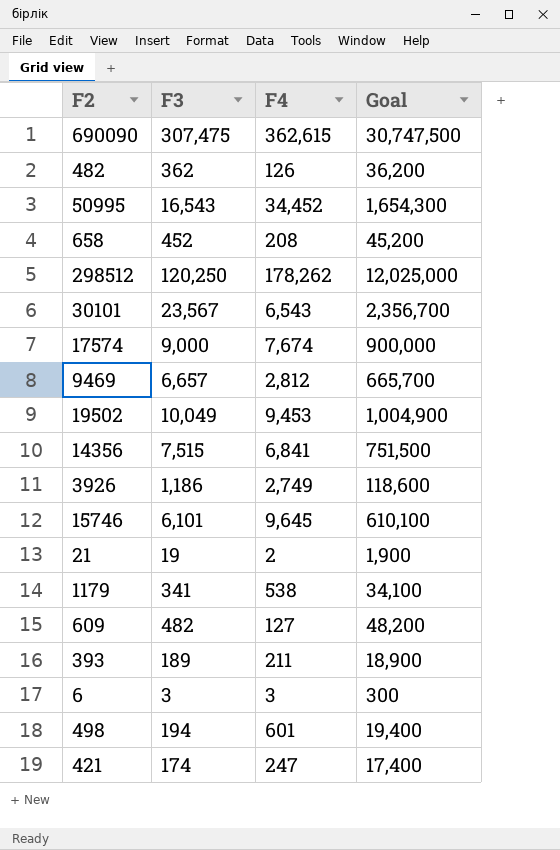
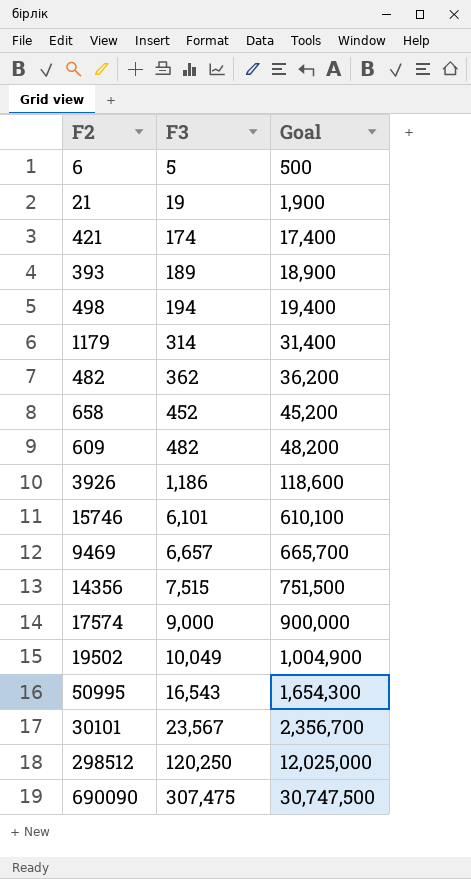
row order: none -> F3 ascending
column F4 | position: 3 -> none
6 | F3: 3 -> 5
6 | Goal: 300 -> 500
1179 | F3: 341 -> 314
1179 | Goal: 34,100 -> 31,400

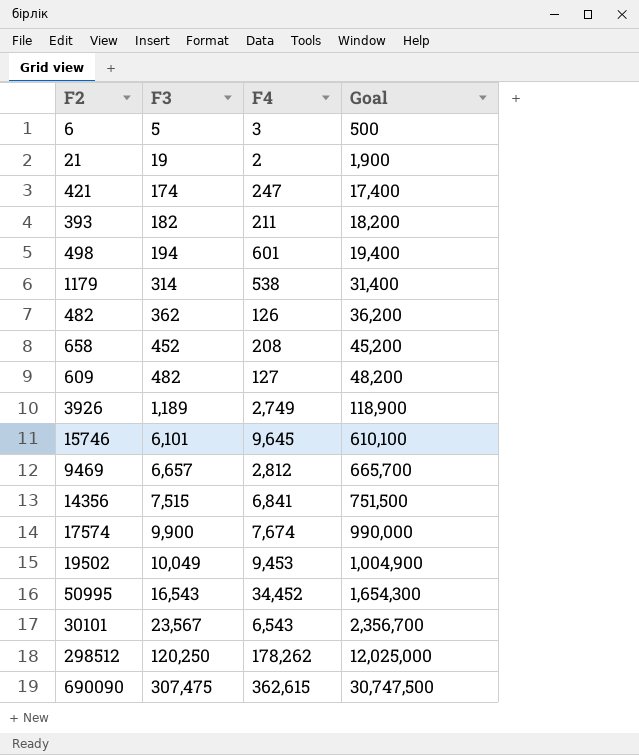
column F4 | position: none -> 3
393 | F3: 189 -> 182
393 | Goal: 18,900 -> 18,200
3926 | F3: 1,186 -> 1,189
3926 | Goal: 118,600 -> 118,900
17574 | F3: 9,000 -> 9,900
17574 | Goal: 900,000 -> 990,000

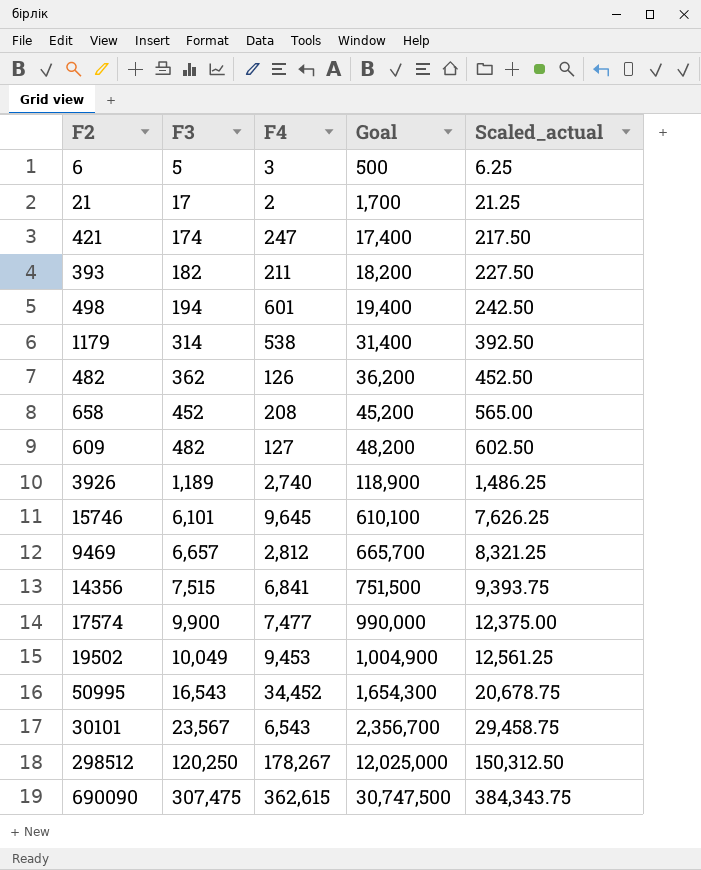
column Scaled_actual | formula: none -> [F3] * 1.25
21 | F3: 19 -> 17
21 | Goal: 1,900 -> 1,700
3926 | F4: 2,749 -> 2,740
17574 | F4: 7,674 -> 7,477
298512 | F4: 178,262 -> 178,267

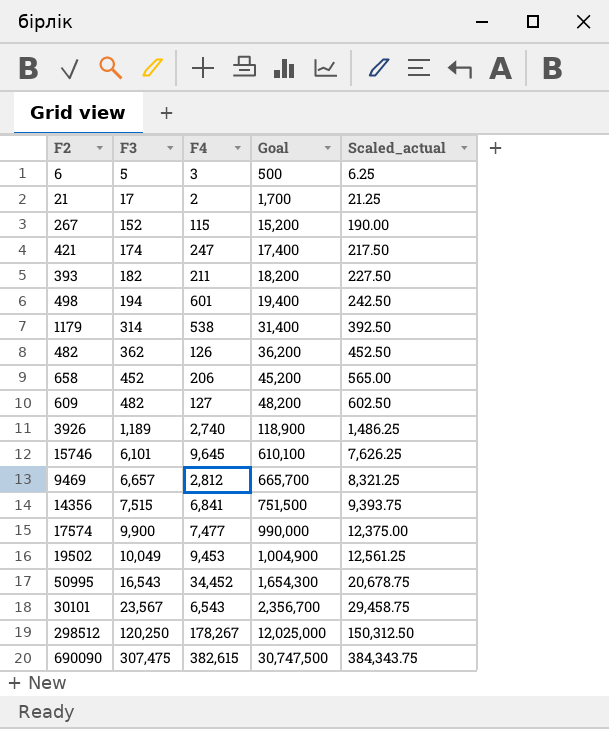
row 267: none -> 152 | 115 | 15,200 | 190.00
658 | F4: 208 -> 206
690090 | F4: 362,615 -> 382,615

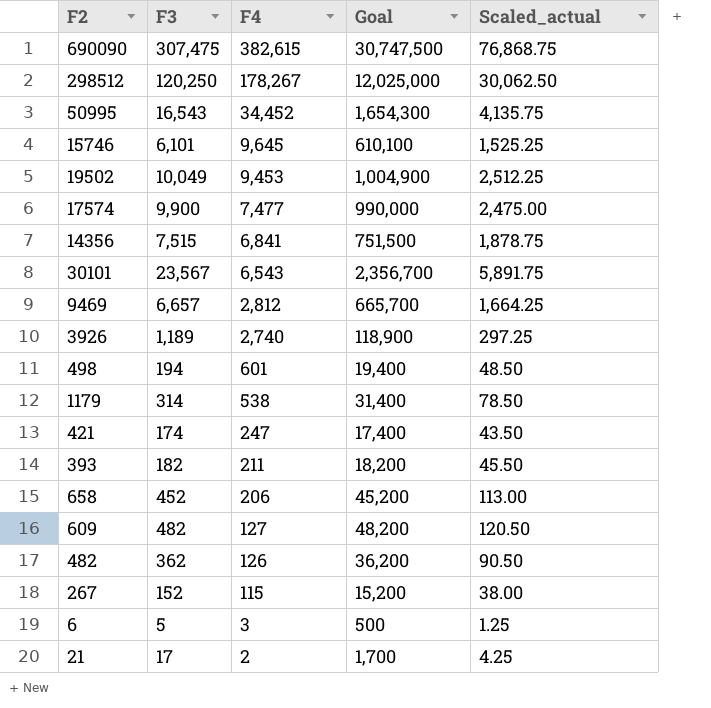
row order: F3 ascending -> F4 descending
column Scaled_actual | formula: [F3] * 1.25 -> [F3] * 0.25

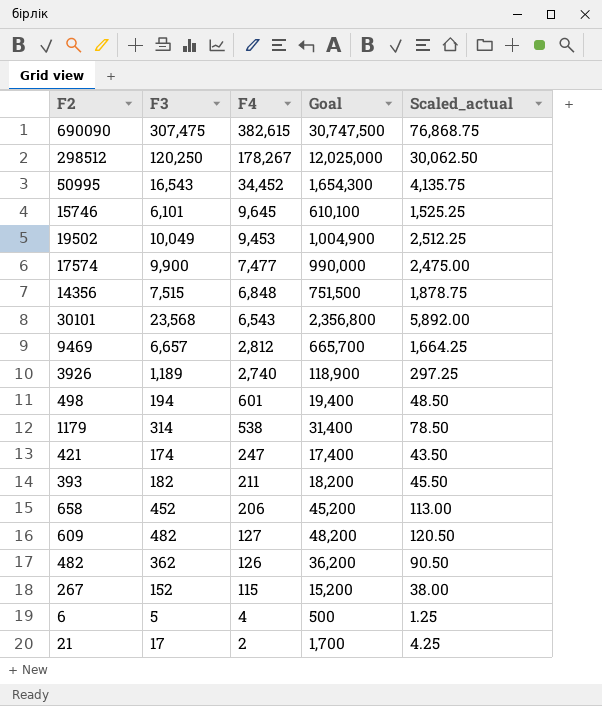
14356 | F4: 6,841 -> 6,848
30101 | F3: 23,567 -> 23,568
30101 | Goal: 2,356,700 -> 2,356,800
30101 | Scaled_actual: 5,891.75 -> 5,892.00
6 | F4: 3 -> 4

